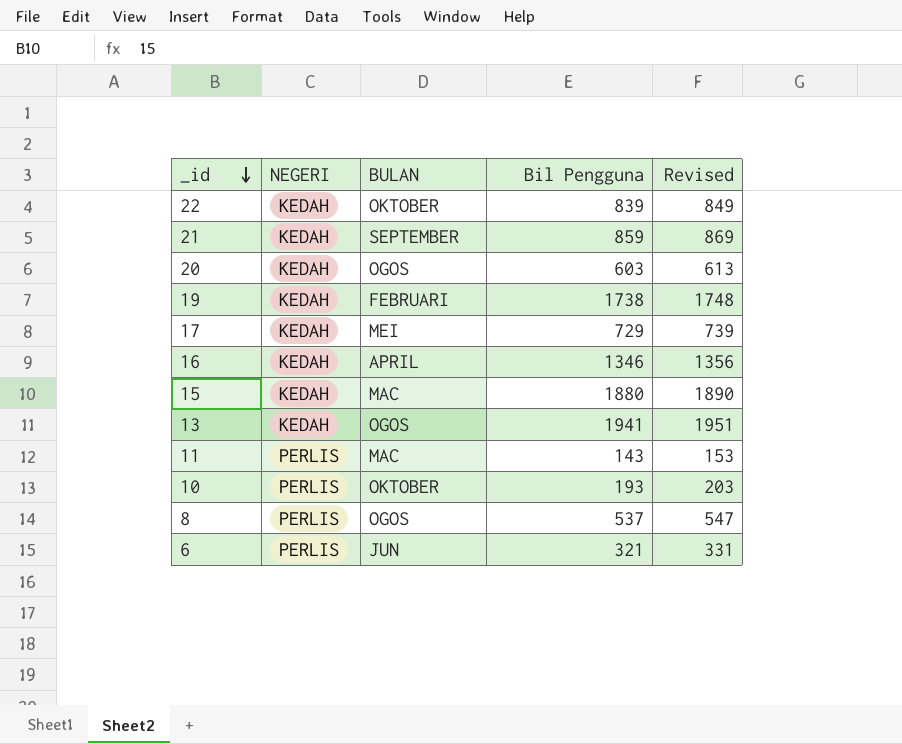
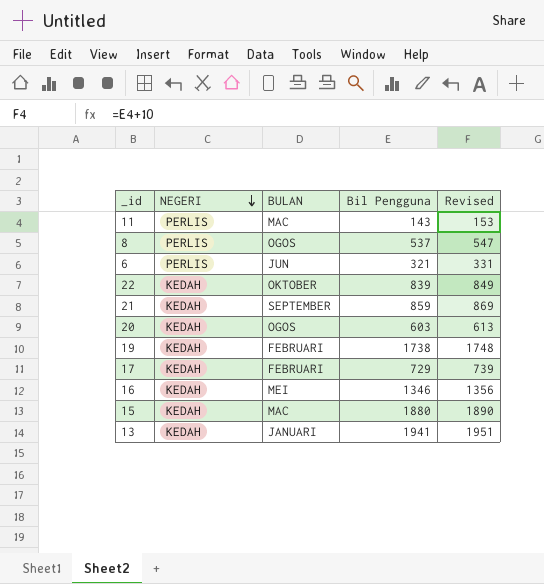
row order: _id descending -> NEGERI descending
row 10: PERLIS | OKTOBER | 193 | 203 -> none
17 | BULAN: MEI -> FEBRUARI
16 | BULAN: APRIL -> MEI
13 | BULAN: OGOS -> JANUARI

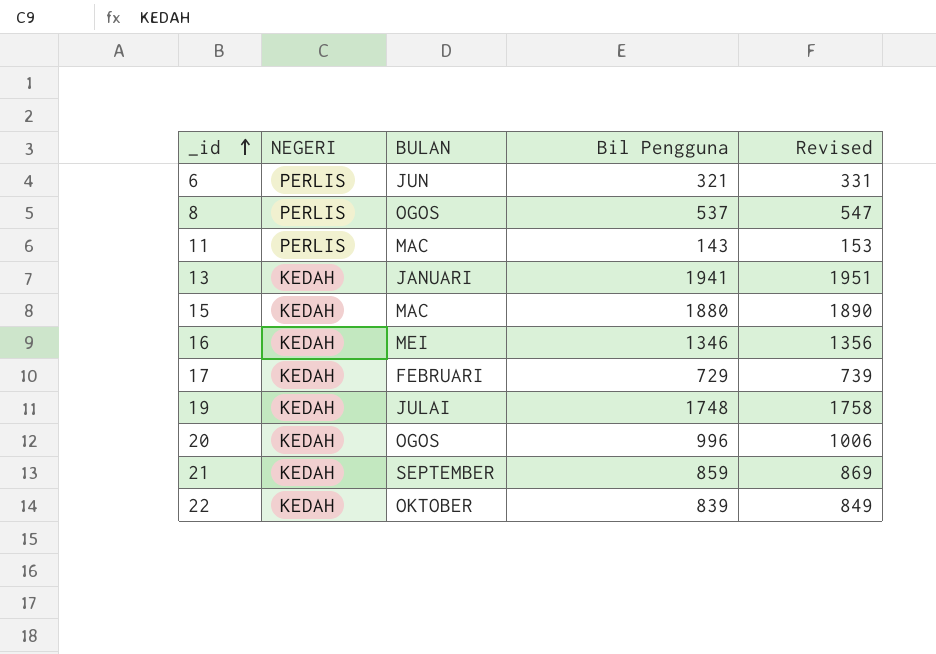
row order: NEGERI descending -> _id ascending
19 | BULAN: FEBRUARI -> JULAI
19 | Bil Pengguna: 1738 -> 1748
19 | Revised: 1748 -> 1758
20 | Bil Pengguna: 603 -> 996
20 | Revised: 613 -> 1006

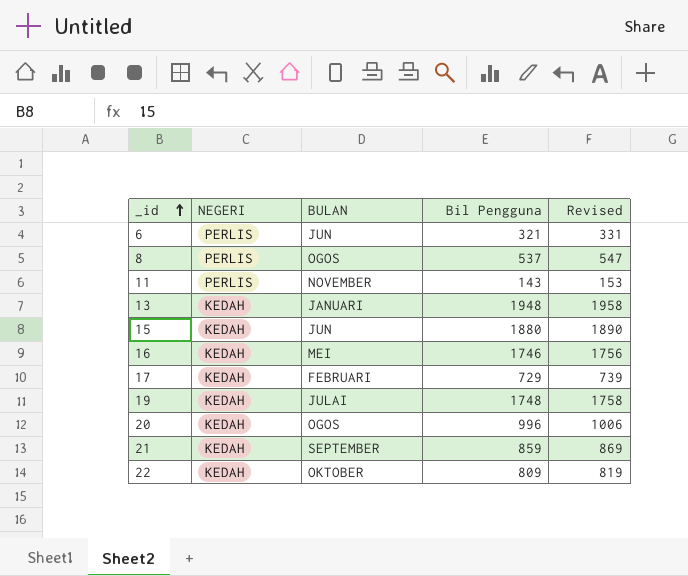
11 | BULAN: MAC -> NOVEMBER
13 | Bil Pengguna: 1941 -> 1948
13 | Revised: 1951 -> 1958
15 | BULAN: MAC -> JUN
16 | Bil Pengguna: 1346 -> 1746
16 | Revised: 1356 -> 1756
22 | Bil Pengguna: 839 -> 809
22 | Revised: 849 -> 819

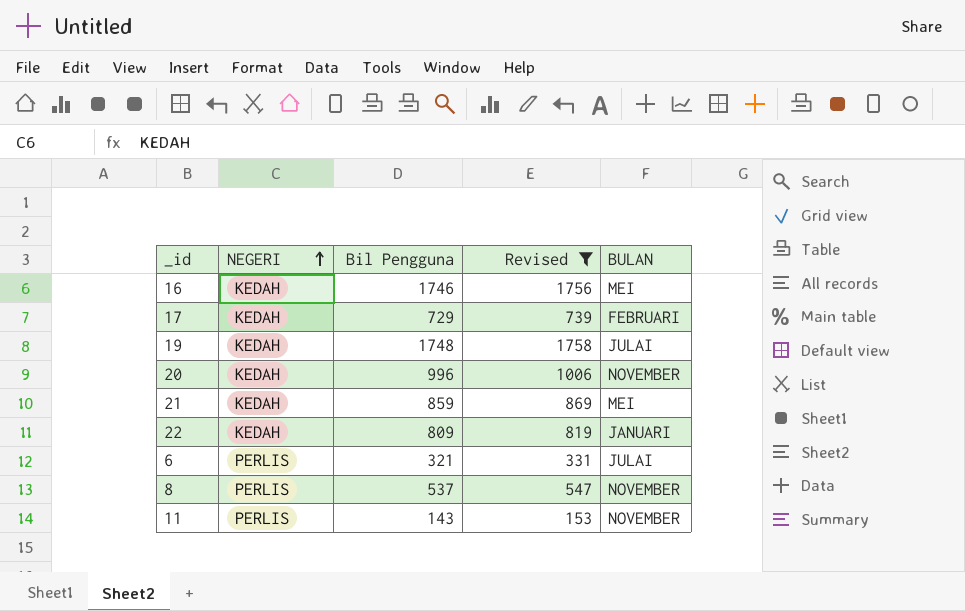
filter: none -> Revised <= 1758
row order: _id ascending -> NEGERI ascending
column BULAN | position: 3 -> 5
20 | BULAN: OGOS -> NOVEMBER
21 | BULAN: SEPTEMBER -> MEI
22 | BULAN: OKTOBER -> JANUARI
6 | BULAN: JUN -> JULAI
8 | BULAN: OGOS -> NOVEMBER

